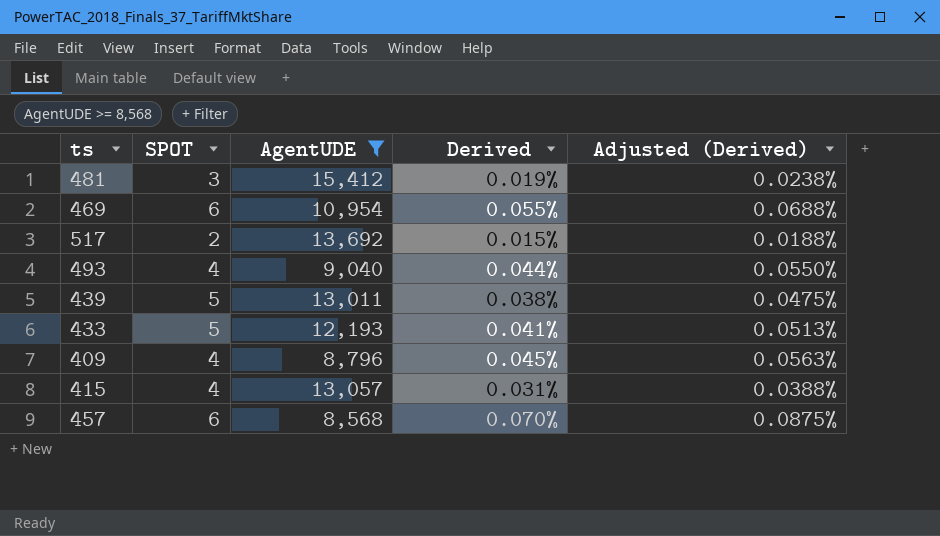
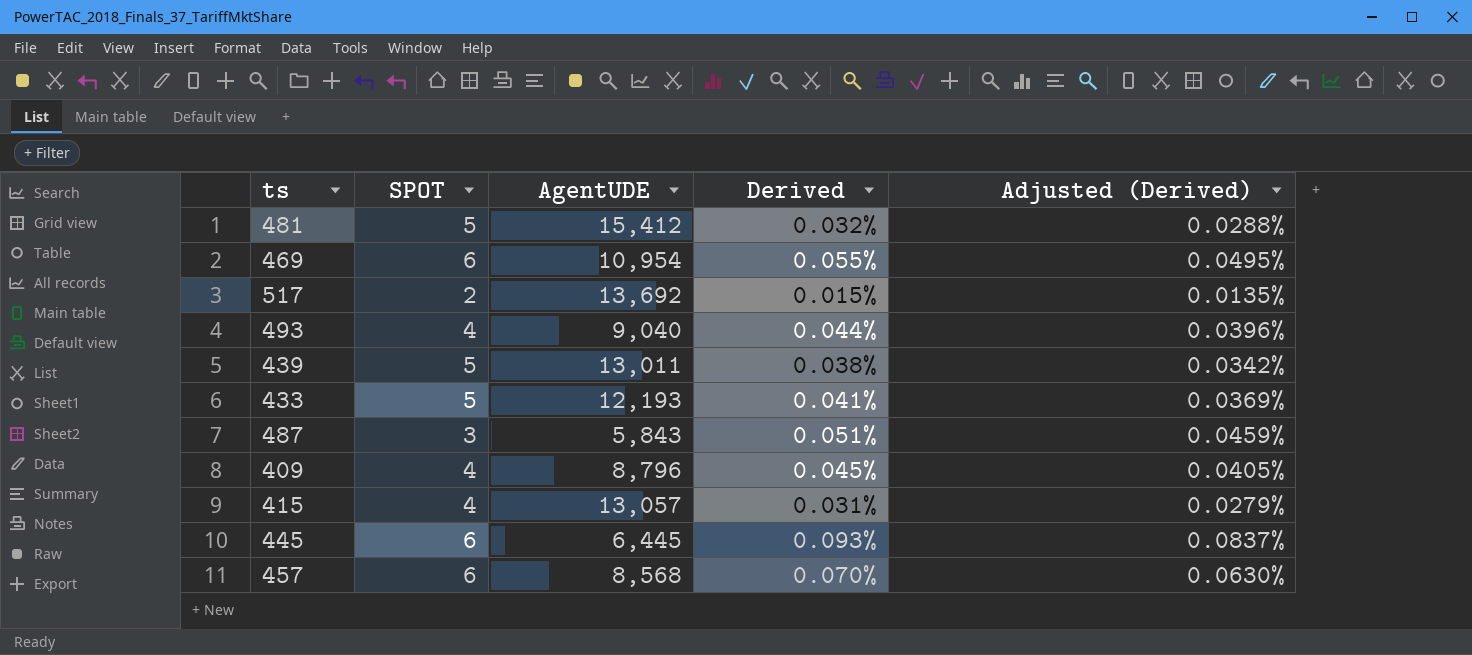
filter: AgentUDE >= 8,568 -> none
column Adjusted (Derived) | formula: [Derived] * 1.25 -> [Derived] * 0.9
481 | SPOT: 3 -> 5
481 | Derived: 0.019% -> 0.032%

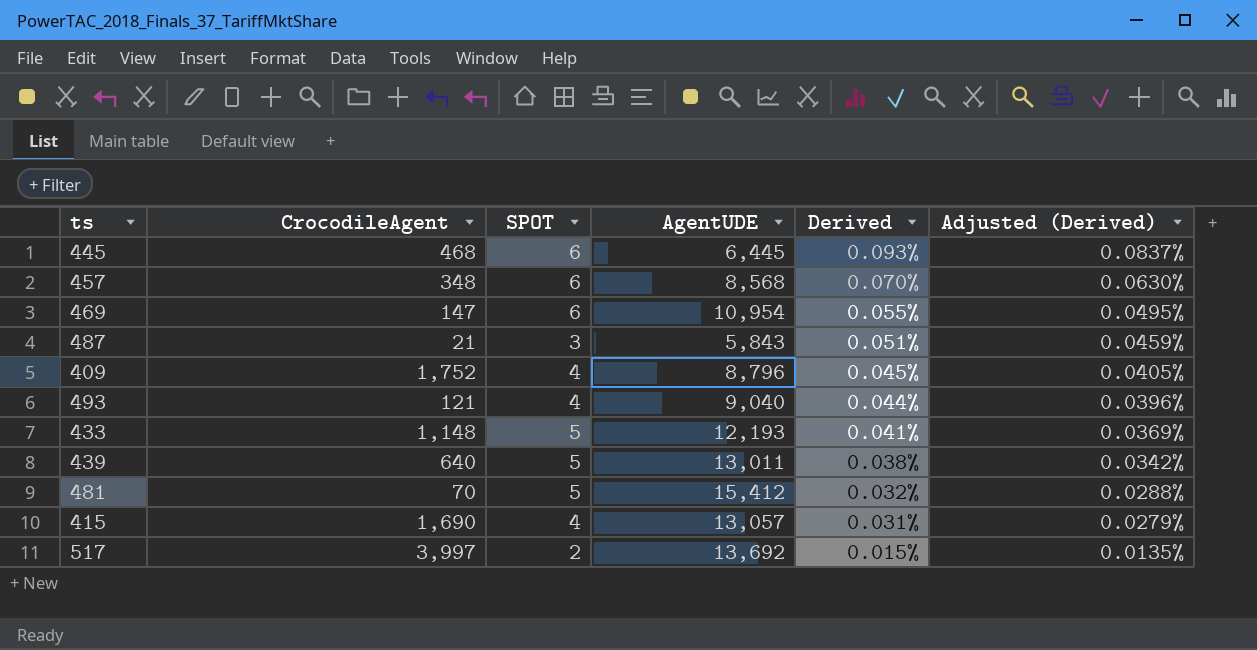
row order: none -> Derived descending
column CrocodileAgent | position: none -> 2

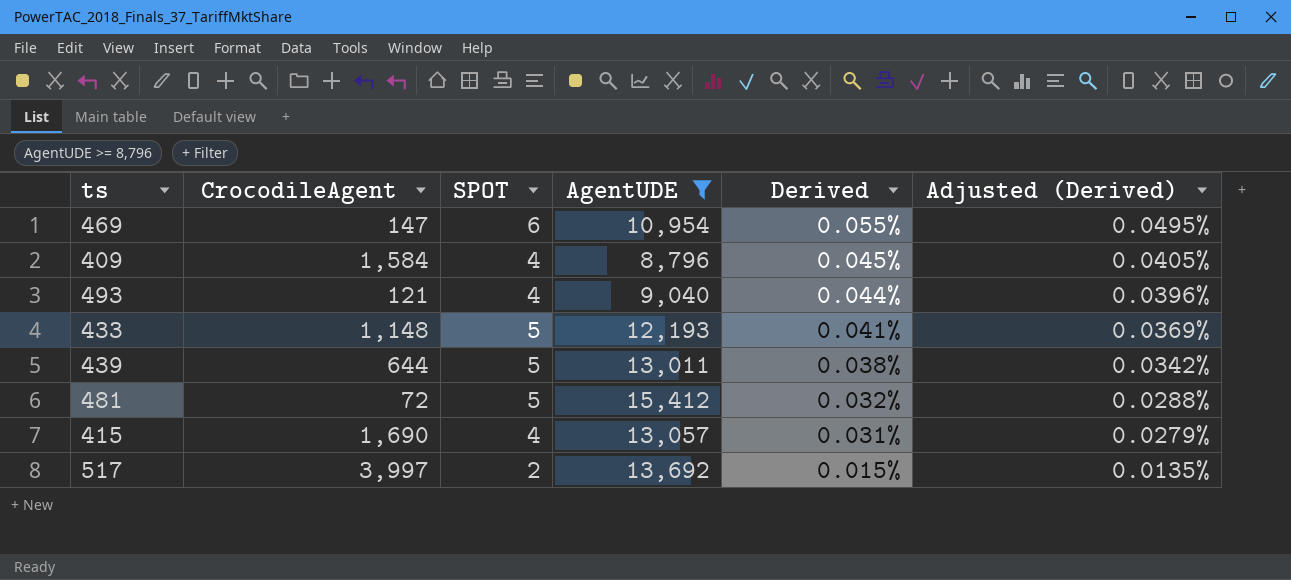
filter: none -> AgentUDE >= 8,796
409 | CrocodileAgent: 1,752 -> 1,584
439 | CrocodileAgent: 640 -> 644
481 | CrocodileAgent: 70 -> 72

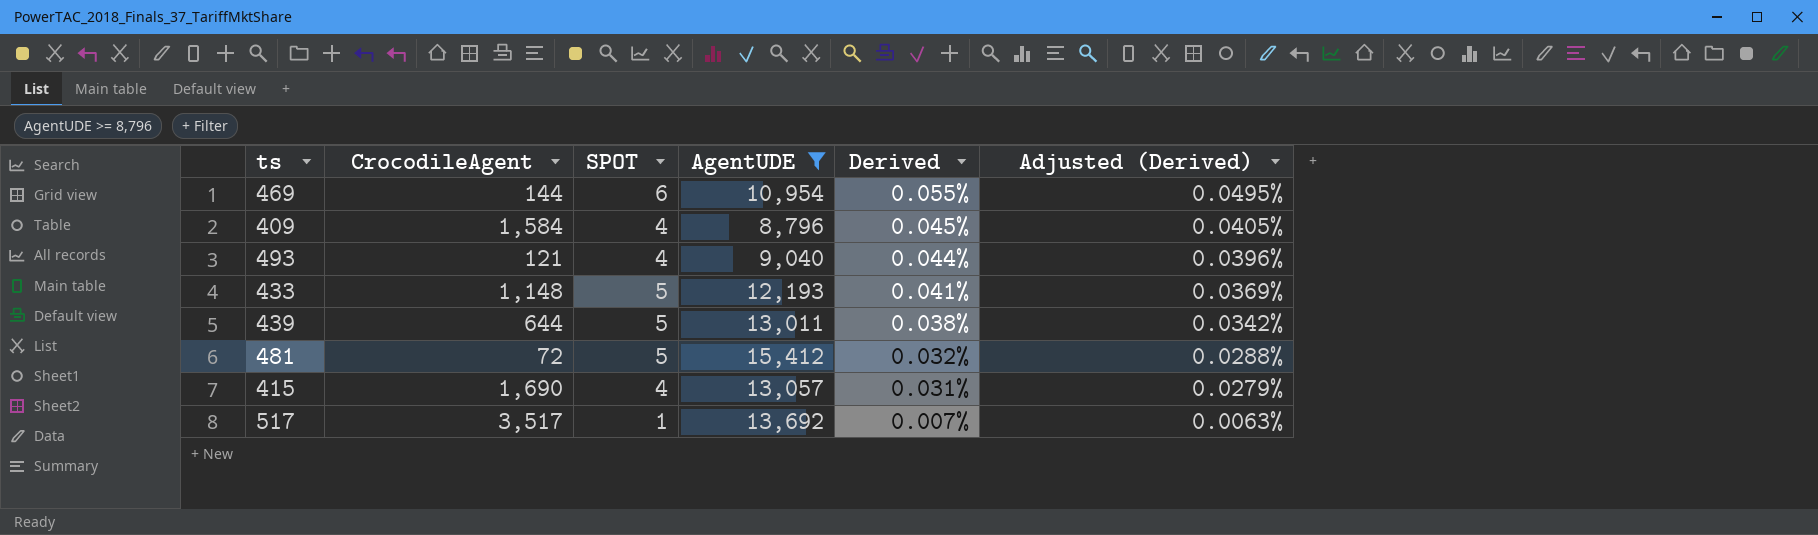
469 | CrocodileAgent: 147 -> 144
517 | CrocodileAgent: 3,997 -> 3,517
517 | SPOT: 2 -> 1
517 | Derived: 0.015% -> 0.007%
517 | Adjusted (Derived): 0.0135% -> 0.0063%

